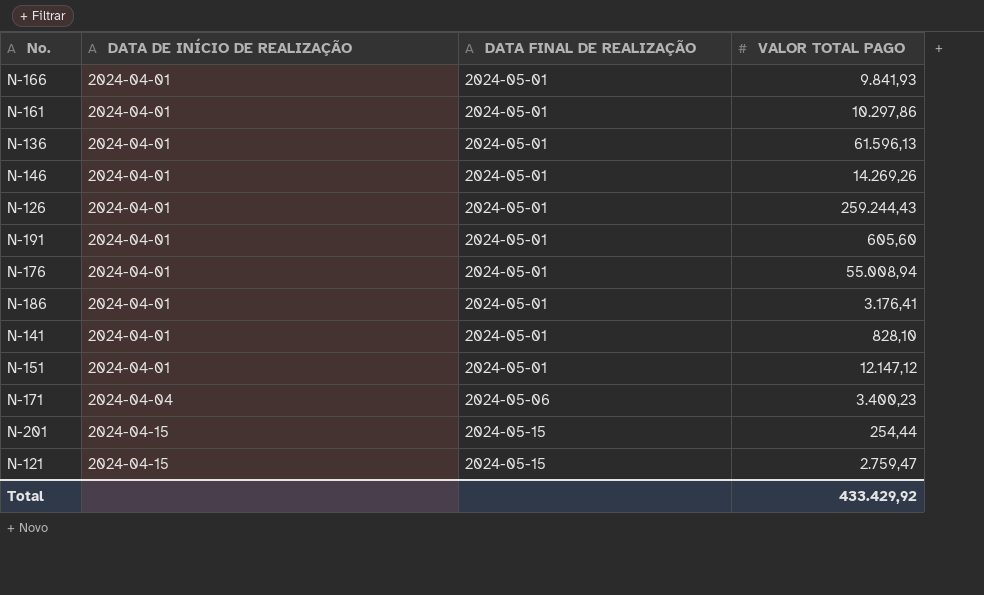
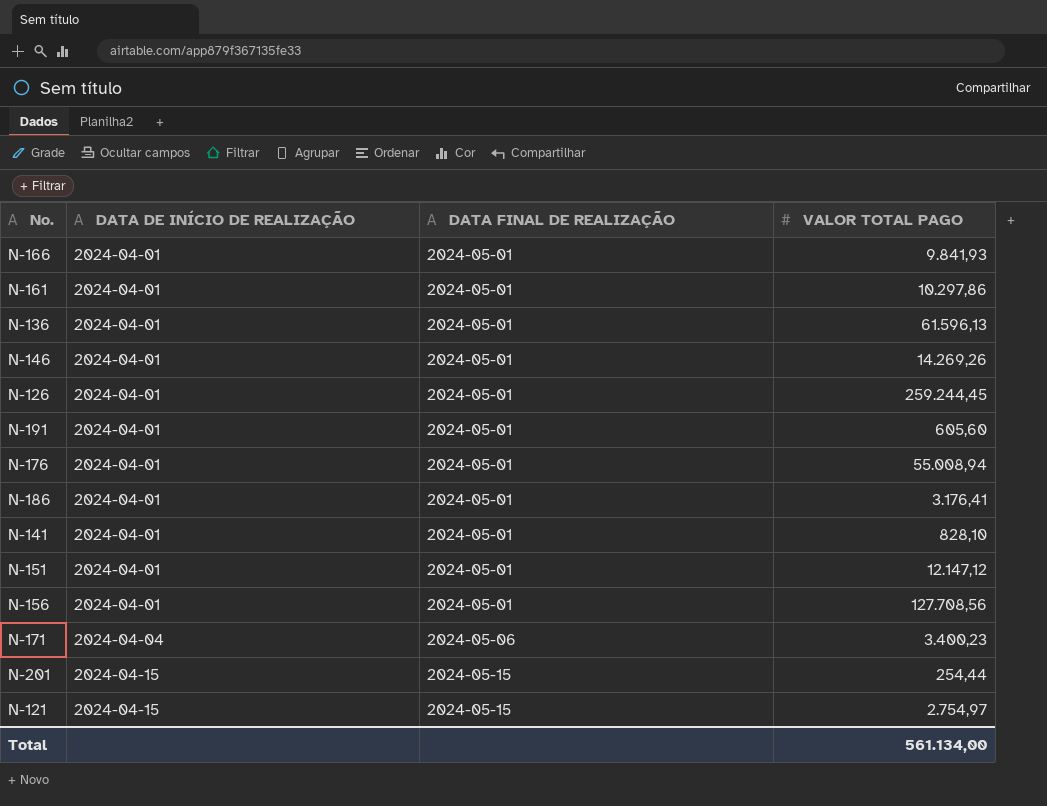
N-126 | VALOR TOTAL PAGO: 259.244,43 -> 259.244,45
row N-156: none -> 2024-04-01 | 2024-05-01 | 127.708,56
N-121 | VALOR TOTAL PAGO: 2.759,47 -> 2.754,97
Total | VALOR TOTAL PAGO: 433.429,92 -> 561.134,00

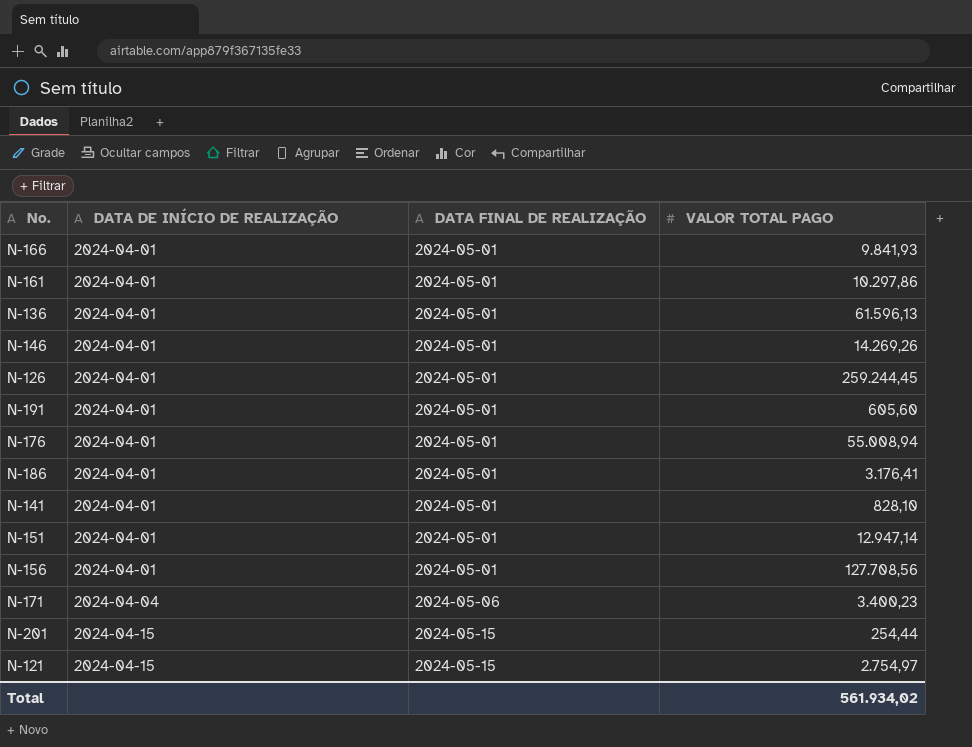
N-151 | VALOR TOTAL PAGO: 12.147,12 -> 12.947,14
Total | VALOR TOTAL PAGO: 561.134,00 -> 561.934,02

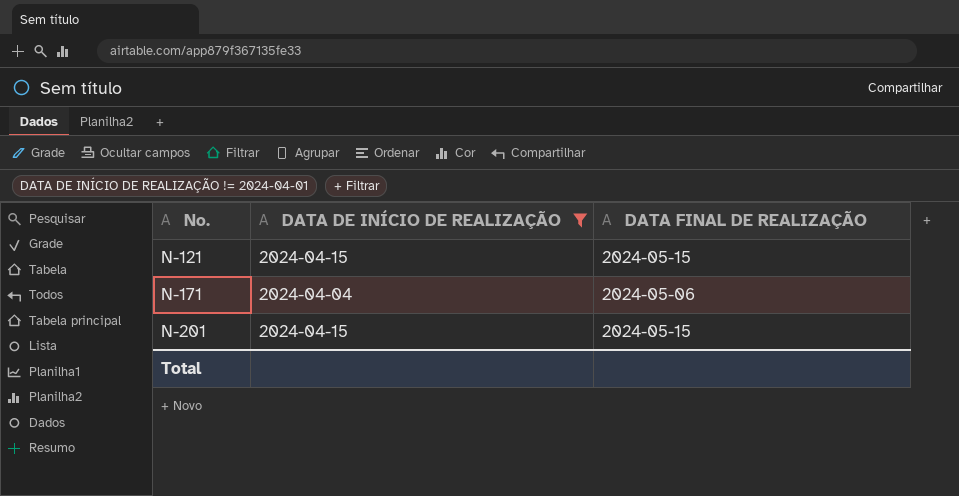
filter: none -> DATA DE INÍCIO DE REALIZAÇÃO != 2024-04-01
row order: DATA DE INÍCIO DE REALIZAÇÃO ascending -> No. ascending
column VALOR TOTAL PAGO | position: 4 -> none

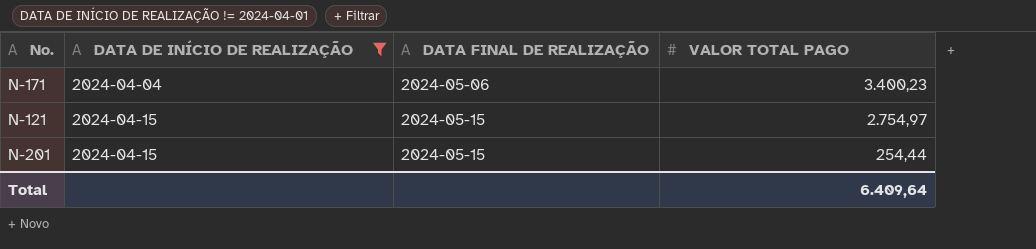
row order: No. ascending -> DATA DE INÍCIO DE REALIZAÇÃO ascending
column VALOR TOTAL PAGO | position: none -> 4

